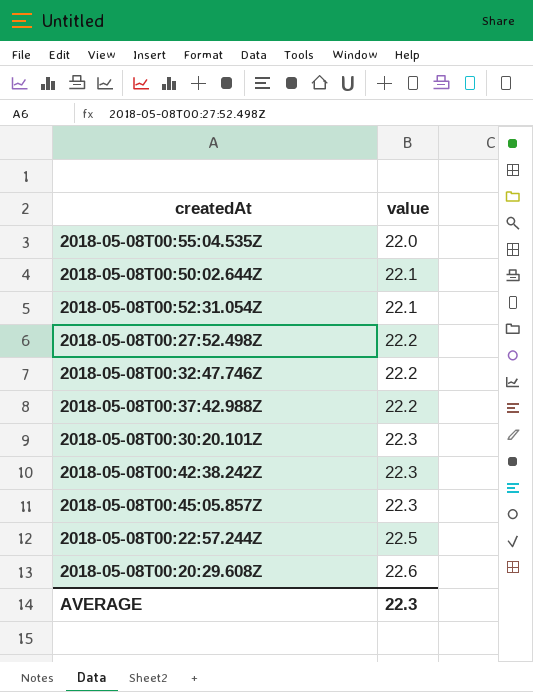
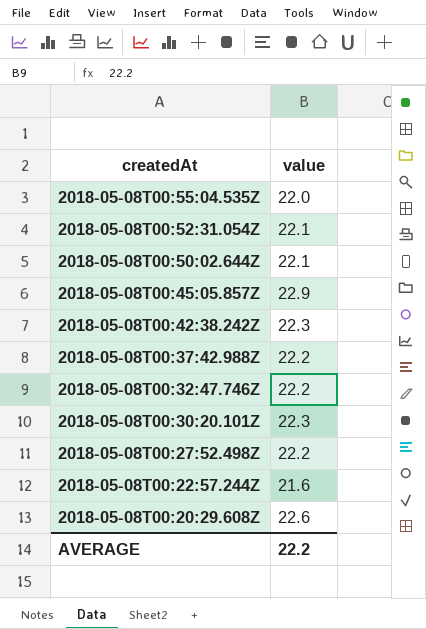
row order: value ascending -> createdAt descending
2018-05-08T00:45:05.857Z | value: 22.3 -> 22.9
2018-05-08T00:22:57.244Z | value: 22.5 -> 21.6
AVERAGE | value: 22.3 -> 22.2

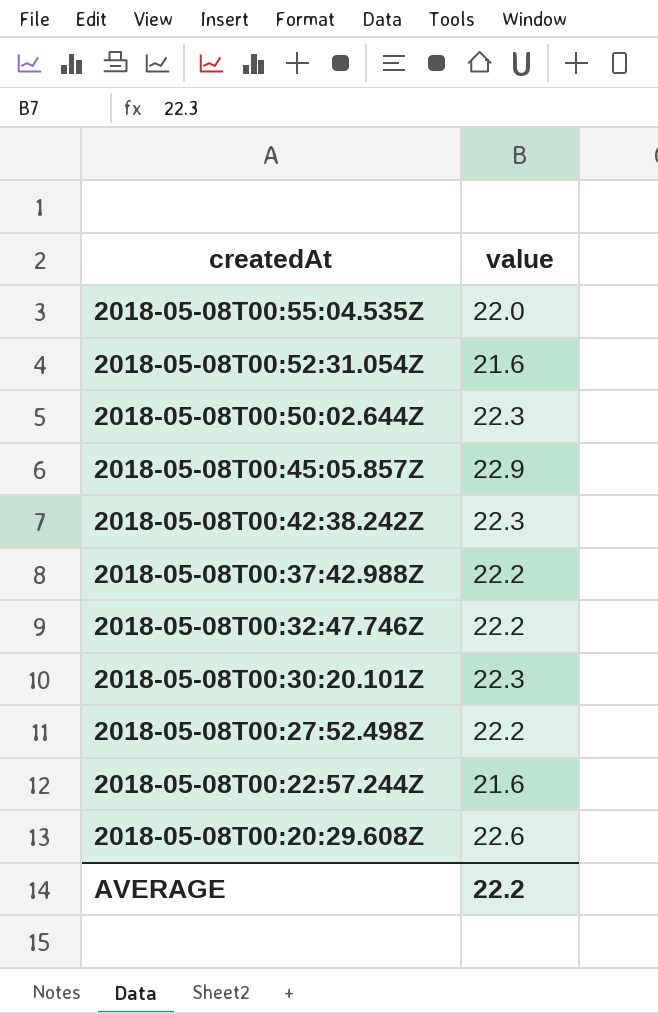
2018-05-08T00:52:31.054Z | value: 22.1 -> 21.6
2018-05-08T00:50:02.644Z | value: 22.1 -> 22.3

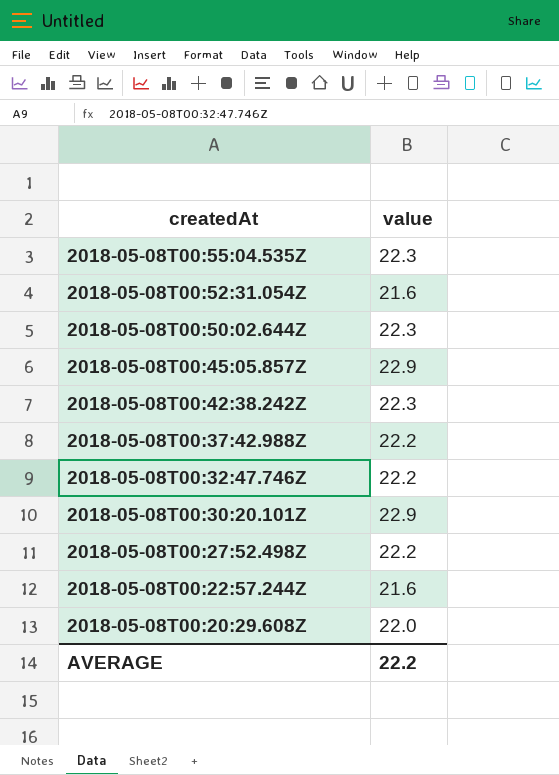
2018-05-08T00:55:04.535Z | value: 22.0 -> 22.3
2018-05-08T00:30:20.101Z | value: 22.3 -> 22.9
2018-05-08T00:20:29.608Z | value: 22.6 -> 22.0

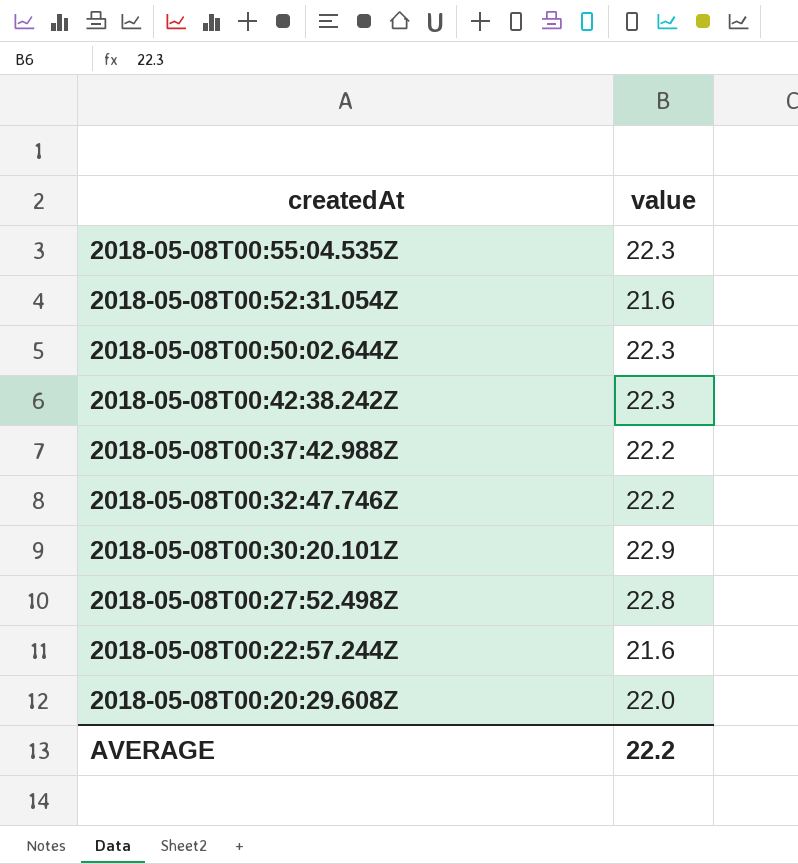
row 2018-05-08T00:45:05.857Z: 22.9 -> none
2018-05-08T00:27:52.498Z | value: 22.2 -> 22.8

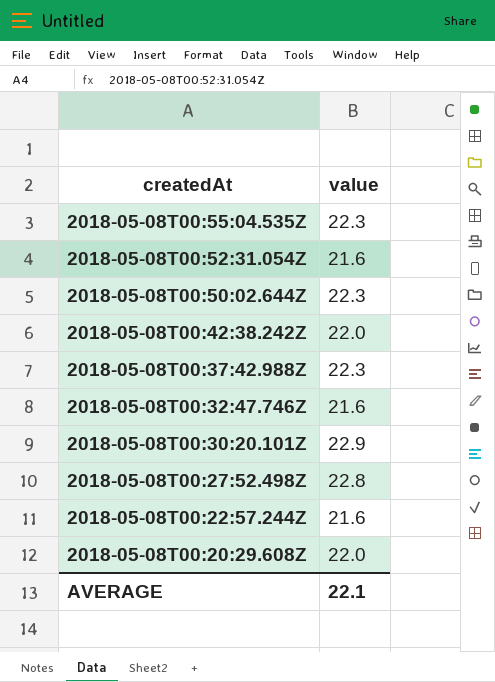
2018-05-08T00:42:38.242Z | value: 22.3 -> 22.0
2018-05-08T00:37:42.988Z | value: 22.2 -> 22.3
2018-05-08T00:32:47.746Z | value: 22.2 -> 21.6
AVERAGE | value: 22.2 -> 22.1

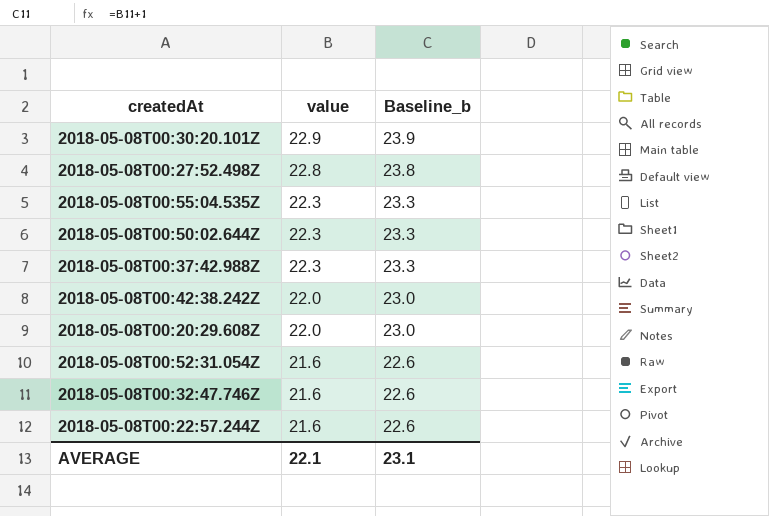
row order: createdAt descending -> value descending
column Baseline_b | formula: none -> [value] + 1

